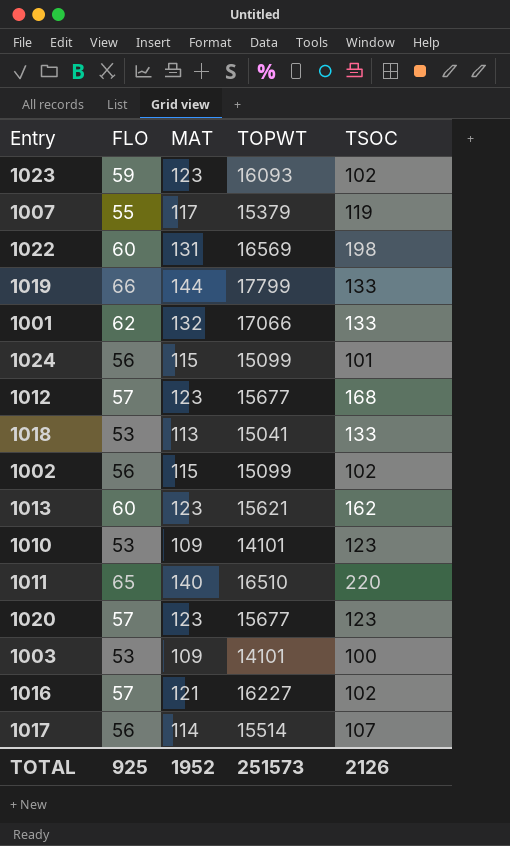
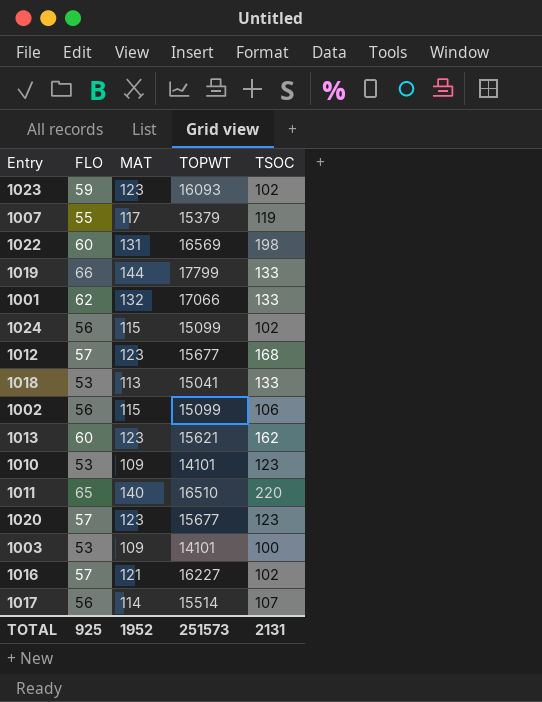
1024 | TSOC: 101 -> 102
1002 | TSOC: 102 -> 106
TOTAL | TSOC: 2126 -> 2131

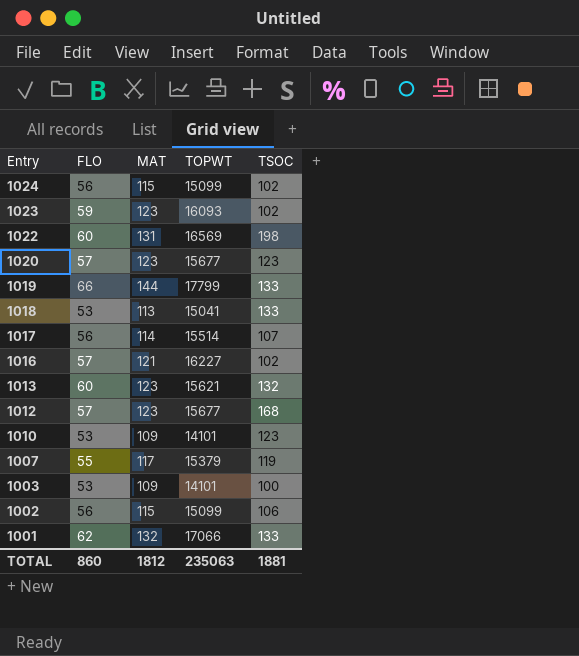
row order: none -> Entry descending
row 1011: 65 | 140 | 16510 | 220 -> none
1013 | TSOC: 162 -> 132
TOTAL | FLO: 925 -> 860
TOTAL | MAT: 1952 -> 1812
TOTAL | TOPWT: 251573 -> 235063
TOTAL | TSOC: 2131 -> 1881

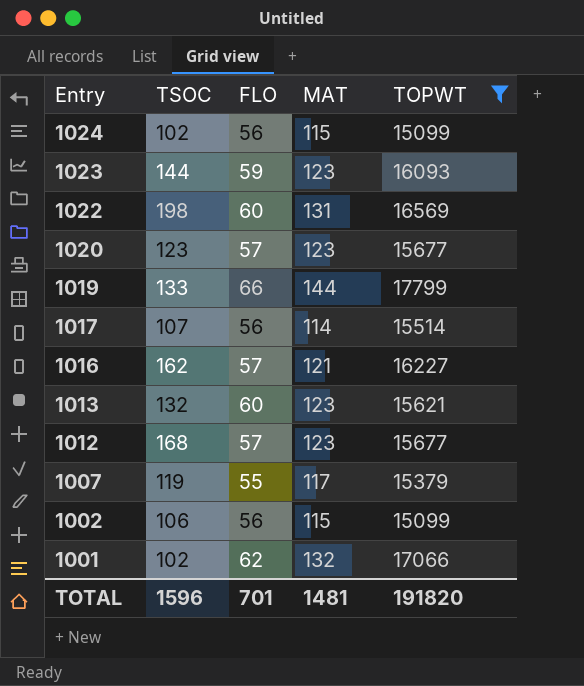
filter: none -> TOPWT >= 15099
column TSOC | position: 5 -> 2
1023 | TSOC: 102 -> 144
1016 | TSOC: 102 -> 162
1001 | TSOC: 133 -> 102
TOTAL | TSOC: 1881 -> 1596
TOTAL | FLO: 860 -> 701
TOTAL | MAT: 1812 -> 1481
TOTAL | TOPWT: 235063 -> 191820

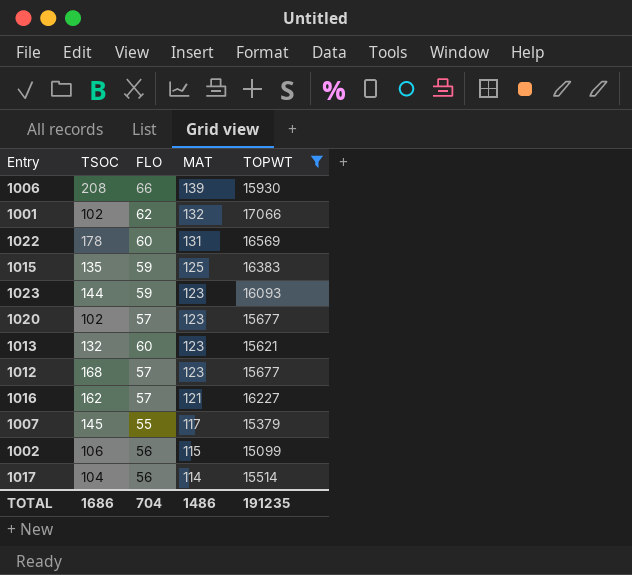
row order: Entry descending -> MAT descending
row 1024: 102 | 56 | 115 | 15099 -> none
row 1019: 133 | 66 | 144 | 17799 -> none
row 1006: none -> 208 | 66 | 139 | 15930
1022 | TSOC: 198 -> 178
row 1015: none -> 135 | 59 | 125 | 16383
1020 | TSOC: 123 -> 102
1007 | TSOC: 119 -> 145
1017 | TSOC: 107 -> 104
TOTAL | TSOC: 1596 -> 1686
TOTAL | FLO: 701 -> 704
TOTAL | MAT: 1481 -> 1486
TOTAL | TOPWT: 191820 -> 191235

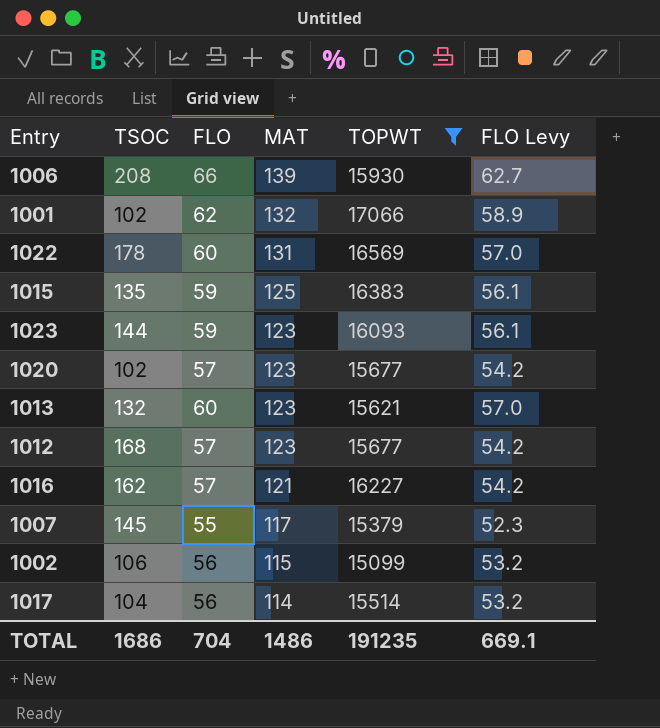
column FLO Levy | formula: none -> [FLO] * 0.95

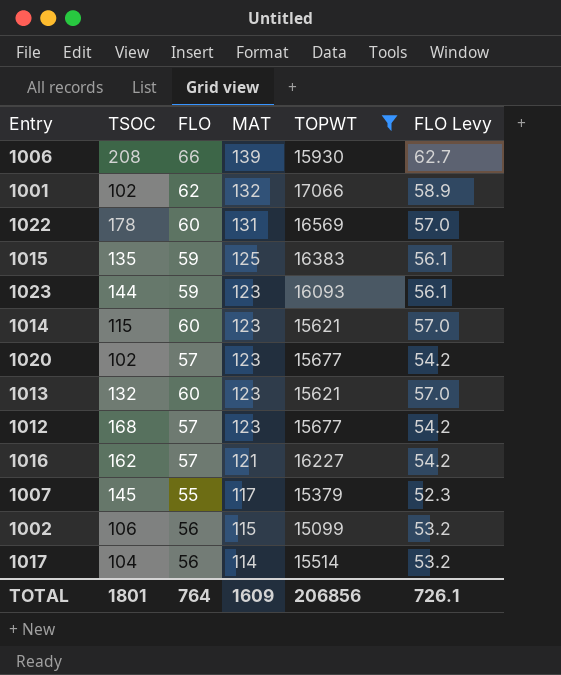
row 1014: none -> 115 | 60 | 123 | 15621 | 57.0
TOTAL | TSOC: 1686 -> 1801
TOTAL | FLO: 704 -> 764
TOTAL | MAT: 1486 -> 1609
TOTAL | TOPWT: 191235 -> 206856
TOTAL | FLO Levy: 669.1 -> 726.1

